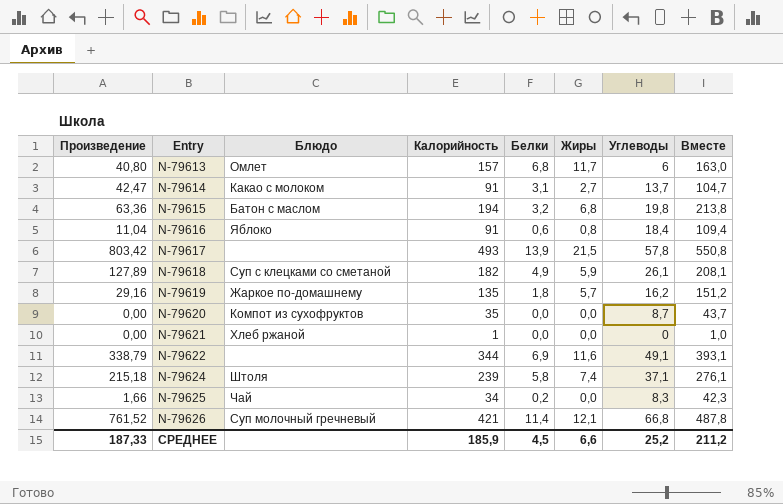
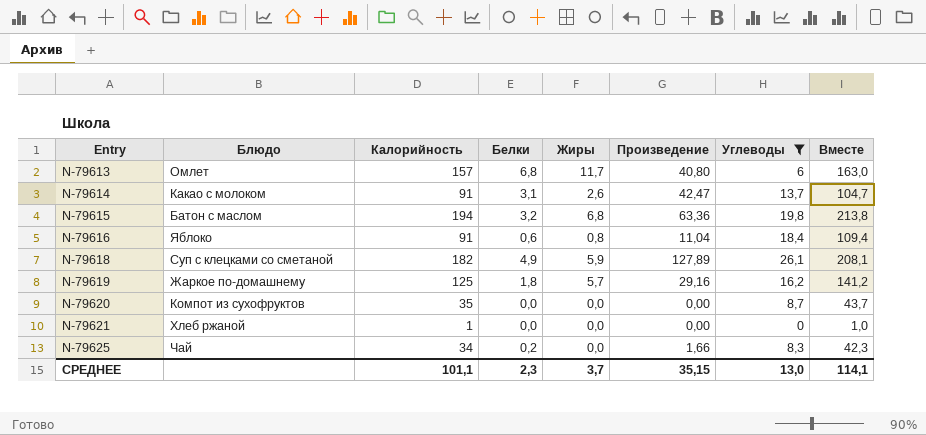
filter: none -> Углеводы <= 26,1
column Произведение | position: 1 -> 6
N-79614 | Жиры: 2,7 -> 2,6
N-79619 | Калорийность: 135 -> 125
N-79619 | Вместе: 151,2 -> 141,2
СРЕДНЕЕ | Калорийность: 185,9 -> 101,1
СРЕДНЕЕ | Белки: 4,5 -> 2,3
СРЕДНЕЕ | Жиры: 6,6 -> 3,7
СРЕДНЕЕ | Произведение: 187,33 -> 35,15
СРЕДНЕЕ | Углеводы: 25,2 -> 13,0
СРЕДНЕЕ | Вместе: 211,2 -> 114,1

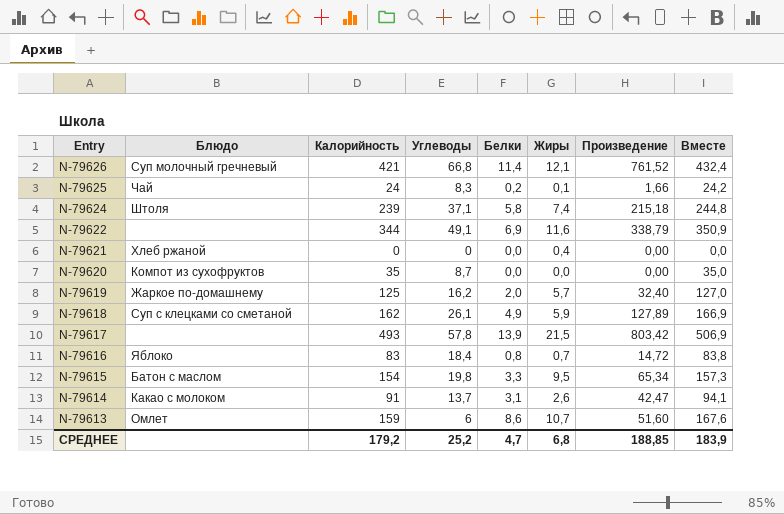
filter: Углеводы <= 26,1 -> none
row order: Entry ascending -> Entry descending
column Углеводы | position: 7 -> 4
column Вместе | formula: [Калорийность] + [Углеводы] -> [Калорийность] + [Белки]
N-79625 | Калорийность: 34 -> 24
N-79625 | Жиры: 0,0 -> 0,1
N-79621 | Калорийность: 1 -> 0
N-79621 | Жиры: 0,0 -> 0,4
N-79619 | Белки: 1,8 -> 2,0
N-79619 | Произведение: 29,16 -> 32,40
N-79618 | Калорийность: 182 -> 162
N-79616 | Калорийность: 91 -> 83
N-79616 | Белки: 0,6 -> 0,8
N-79616 | Жиры: 0,8 -> 0,7
N-79616 | Произведение: 11,04 -> 14,72
N-79615 | Калорийность: 194 -> 154
N-79615 | Белки: 3,2 -> 3,3
N-79615 | Жиры: 6,8 -> 9,5
N-79615 | Произведение: 63,36 -> 65,34
N-79613 | Калорийность: 157 -> 159
N-79613 | Белки: 6,8 -> 8,6
N-79613 | Жиры: 11,7 -> 10,7
N-79613 | Произведение: 40,80 -> 51,60
СРЕДНЕЕ | Калорийность: 101,1 -> 179,2
СРЕДНЕЕ | Углеводы: 13,0 -> 25,2
СРЕДНЕЕ | Белки: 2,3 -> 4,7
СРЕДНЕЕ | Жиры: 3,7 -> 6,8
СРЕДНЕЕ | Произведение: 35,15 -> 188,85
СРЕДНЕЕ | Вместе: 114,1 -> 183,9

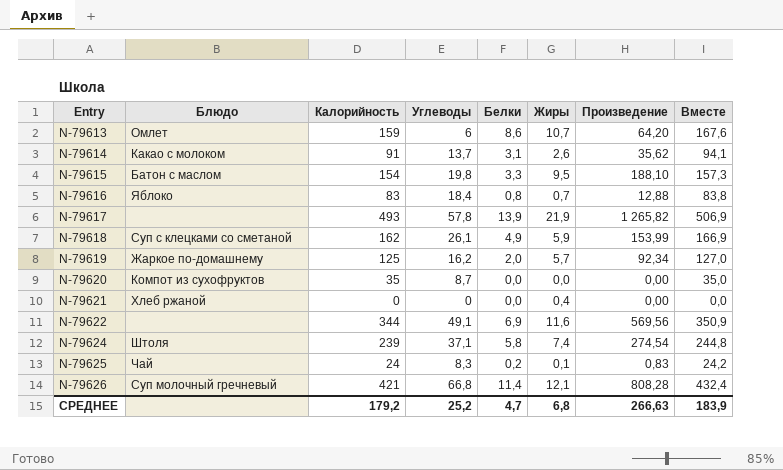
row order: Entry descending -> Entry ascending
column Произведение | formula: [Углеводы] * [Белки] -> [Углеводы] * [Жиры]
N-79617 | Жиры: 21,5 -> 21,9
СРЕДНЕЕ | Произведение: 188,85 -> 266,63

